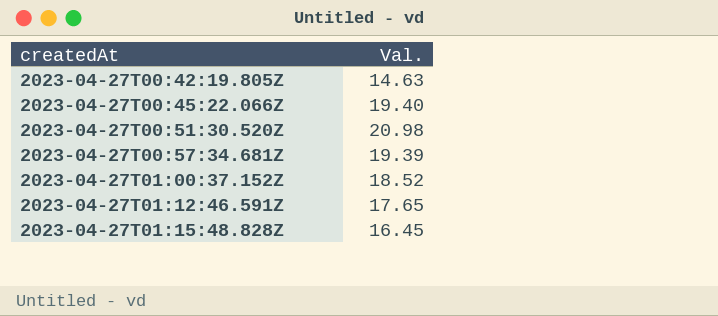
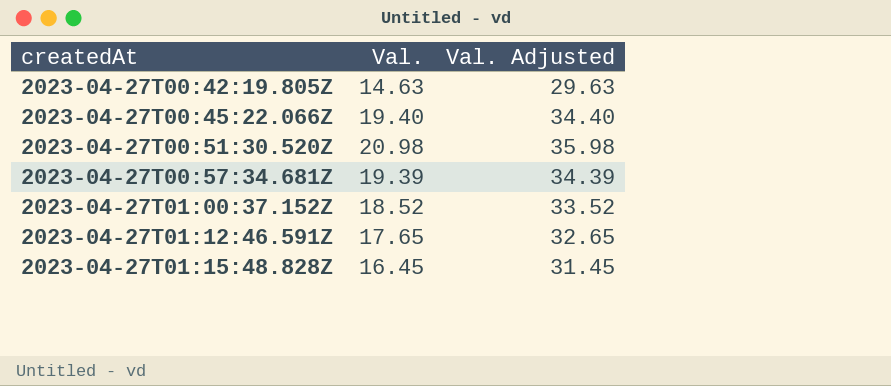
column Val. Adjusted | formula: none -> [Val.] + 15

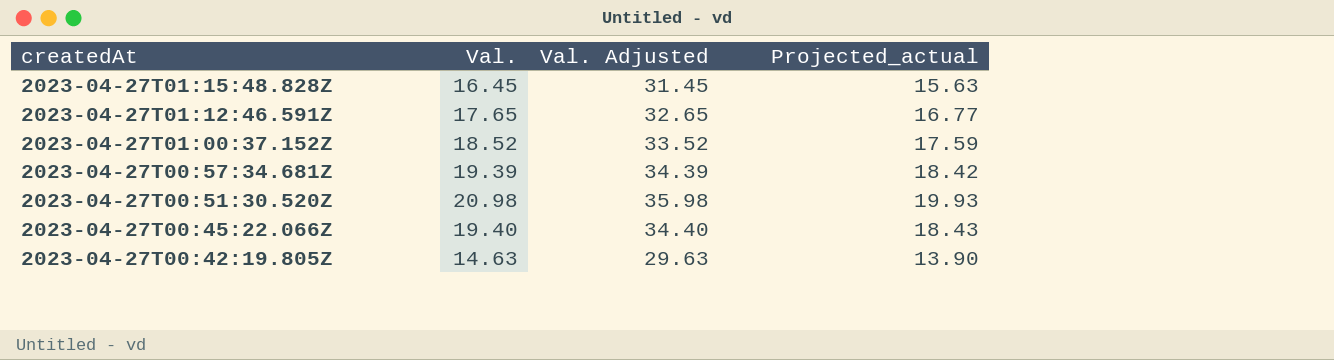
row order: createdAt ascending -> createdAt descending
column Projected_actual | formula: none -> [Val.] * 0.95

